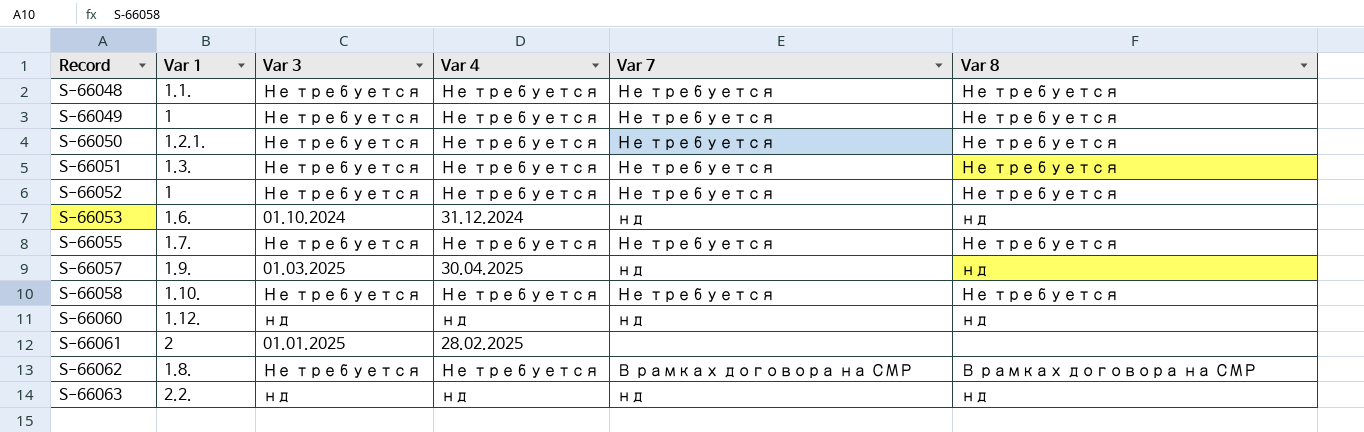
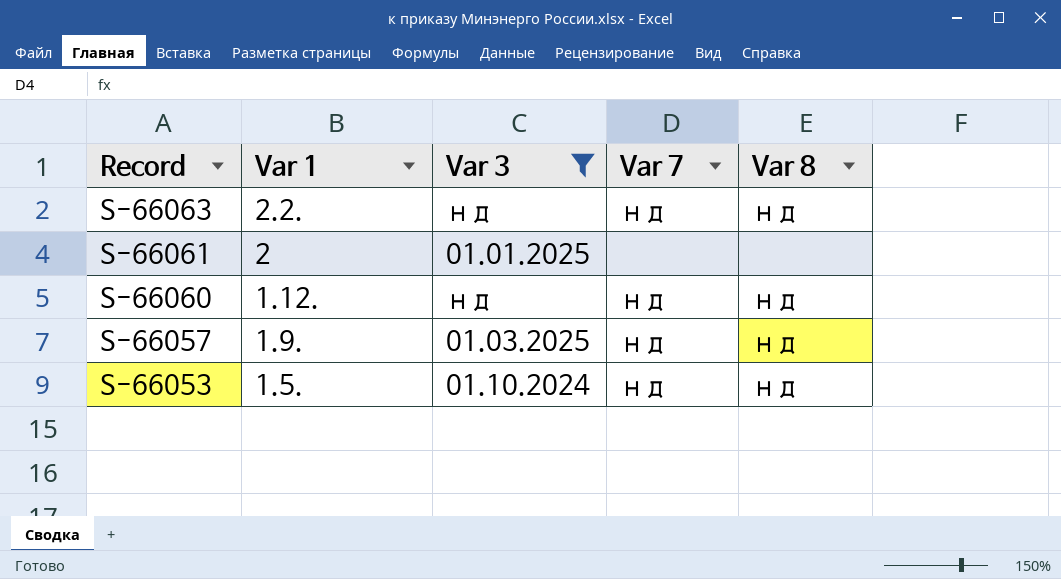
filter: none -> Var 3 != Не требуется
row order: Record ascending -> Record descending
column Var 4 | position: 4 -> none
S-66053 | Var 1: 1.6. -> 1.5.

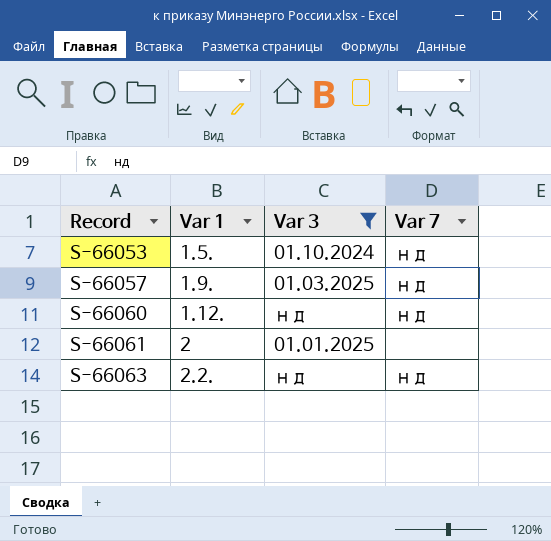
row order: Record descending -> Record ascending
column Var 8 | position: 5 -> none

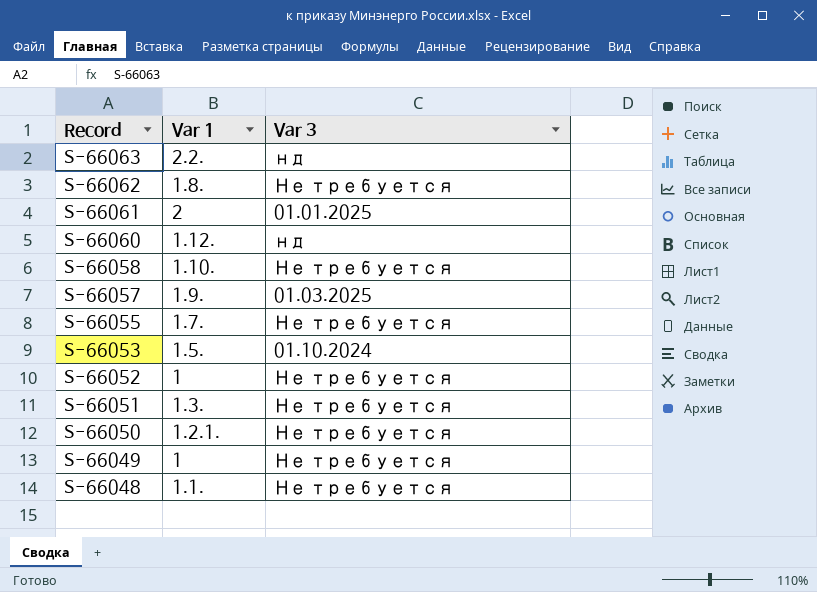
filter: Var 3 != Не требуется -> none
row order: Record ascending -> Record descending
column Var 7 | position: 4 -> none

